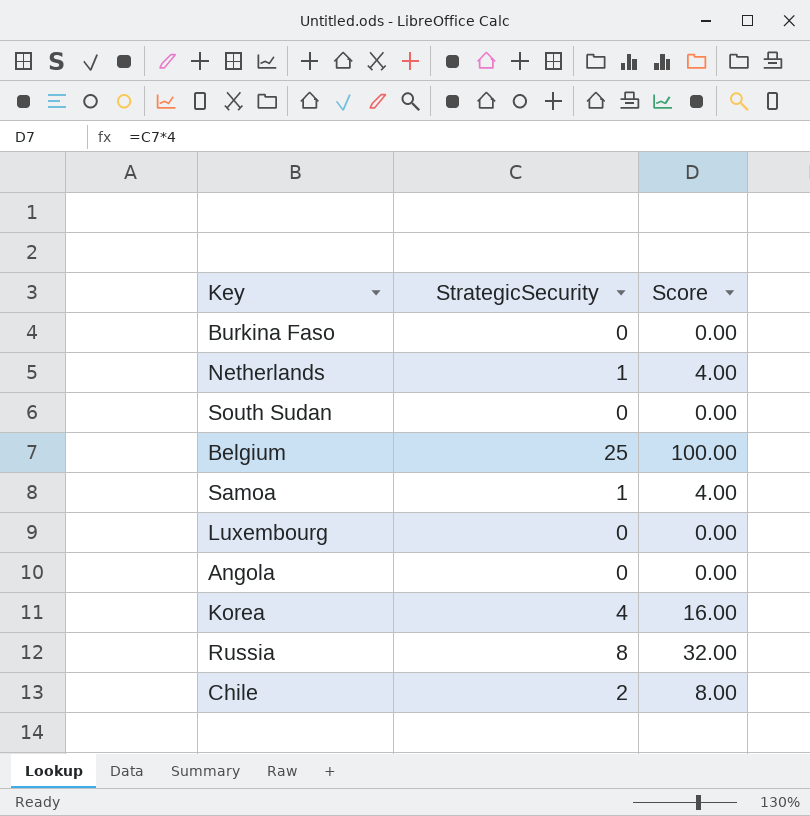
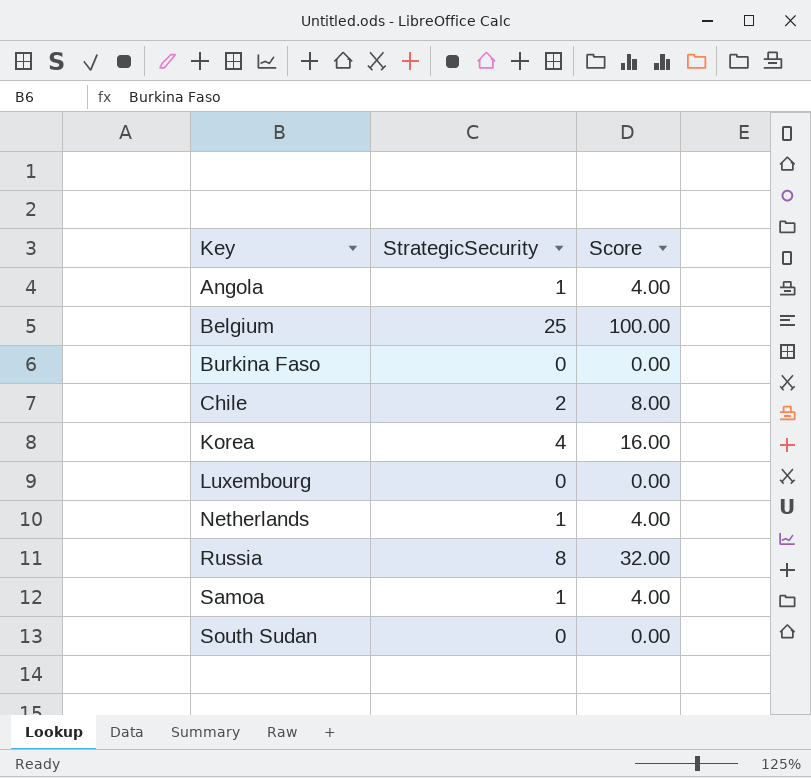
row order: none -> Key ascending
Angola | StrategicSecurity: 0 -> 1
Angola | Score: 0.00 -> 4.00

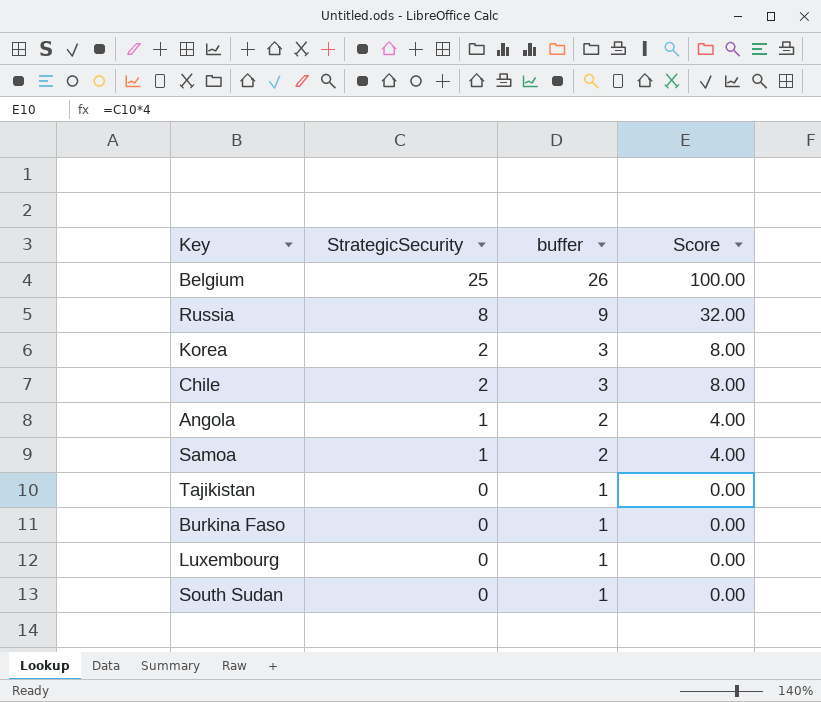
row order: Key ascending -> StrategicSecurity descending
column buffer | formula: none -> [StrategicSecurity] + 1
row Netherlands: 1 | 4.00 -> none
Korea | StrategicSecurity: 4 -> 2
Korea | Score: 16.00 -> 8.00
row Tajikistan: none -> 0 | 1 | 0.00

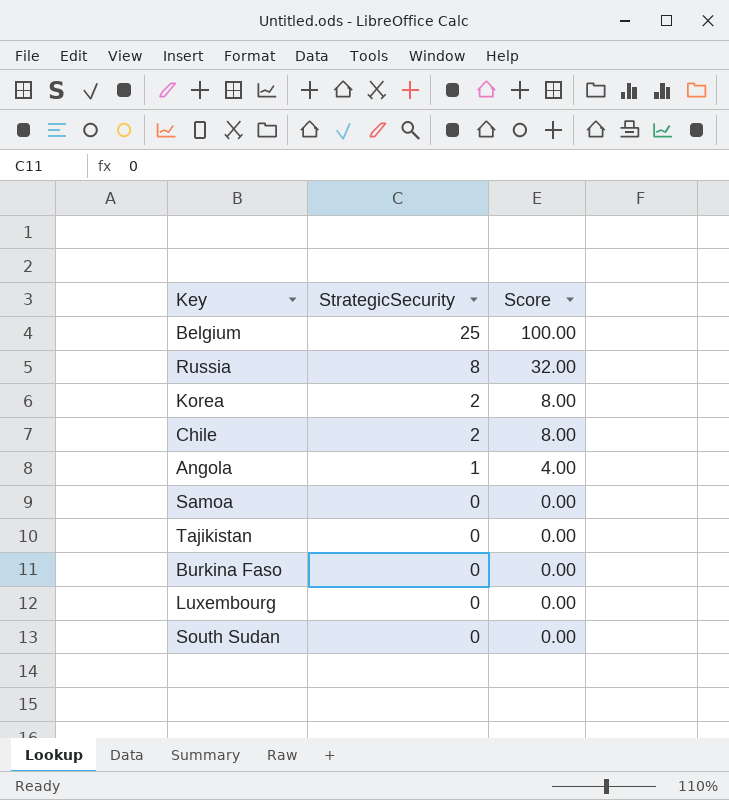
column buffer | formula: [StrategicSecurity] + 1 -> none
Samoa | StrategicSecurity: 1 -> 0
Samoa | Score: 4.00 -> 0.00

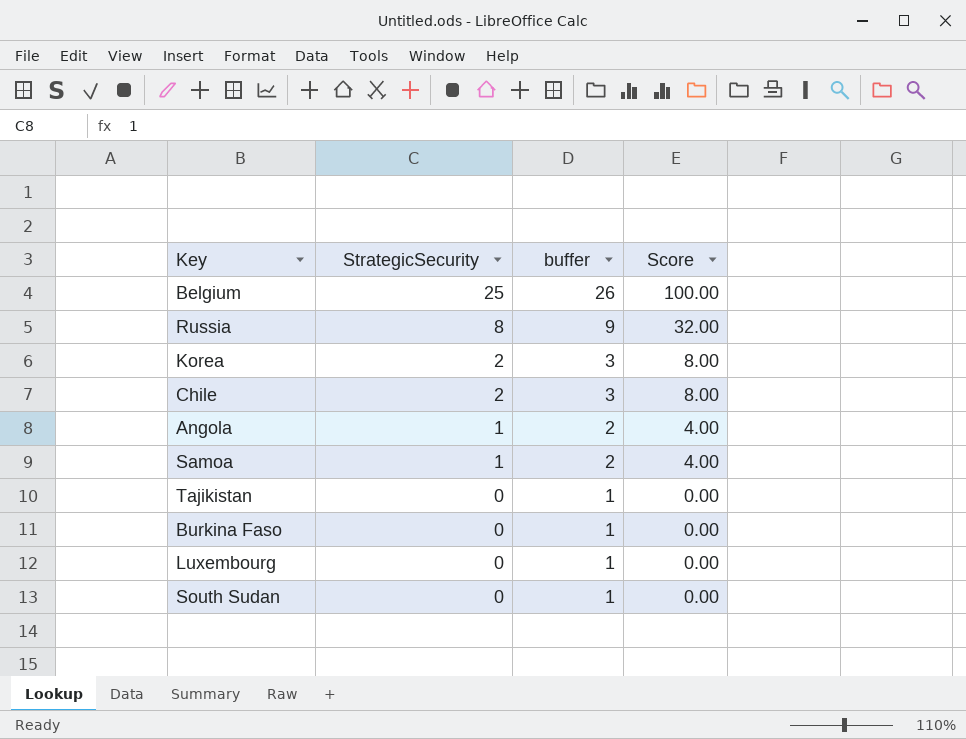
column buffer | formula: none -> [StrategicSecurity] + 1
Samoa | StrategicSecurity: 0 -> 1
Samoa | Score: 0.00 -> 4.00

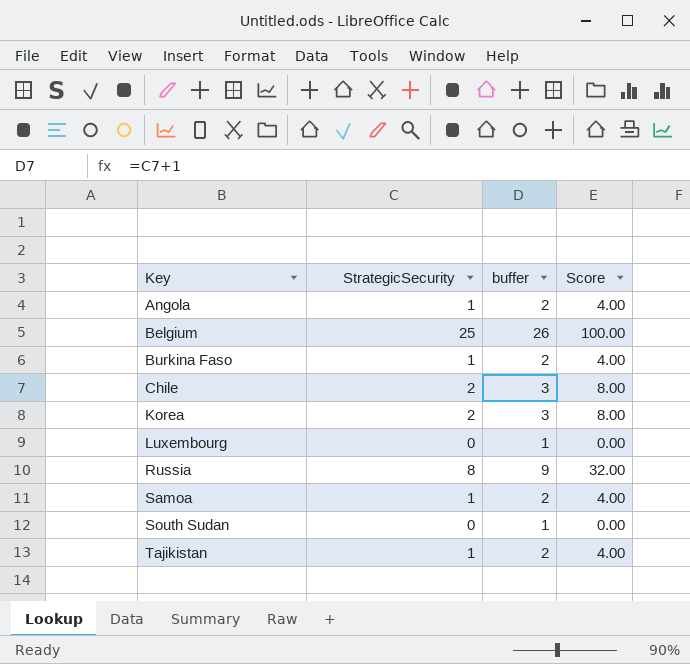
row order: StrategicSecurity descending -> Key ascending
Burkina Faso | StrategicSecurity: 0 -> 1
Burkina Faso | buffer: 1 -> 2
Burkina Faso | Score: 0.00 -> 4.00
Tajikistan | StrategicSecurity: 0 -> 1
Tajikistan | buffer: 1 -> 2
Tajikistan | Score: 0.00 -> 4.00

